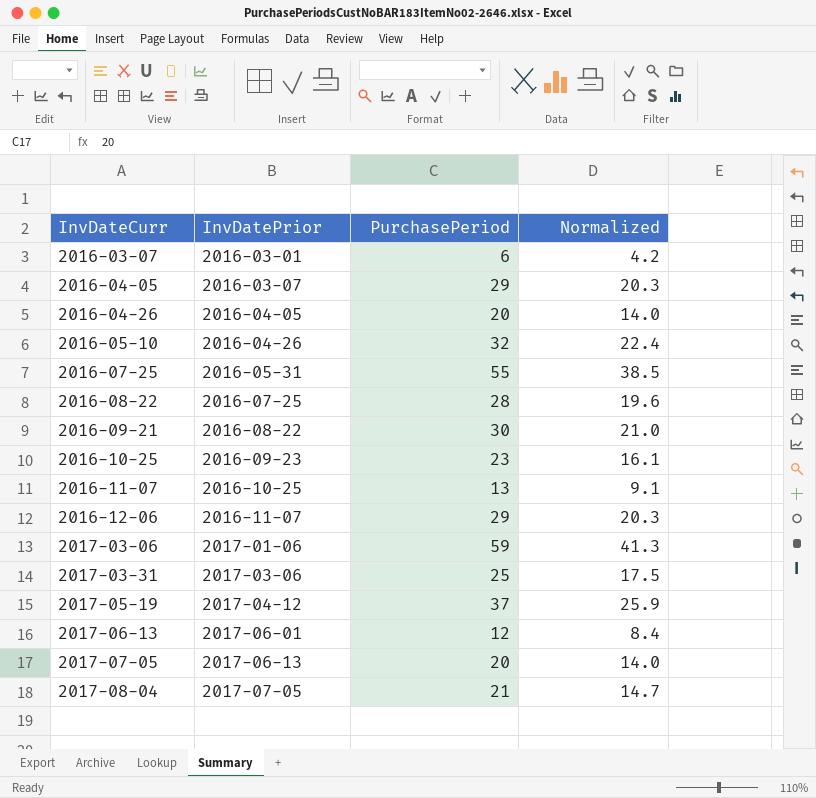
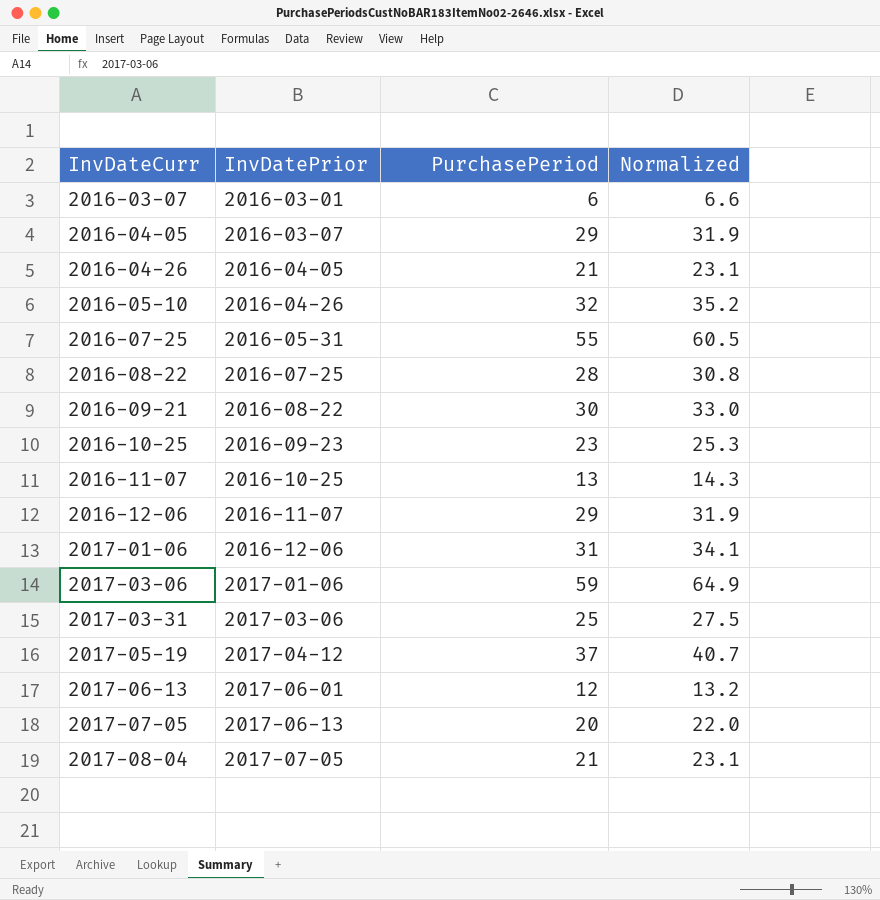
column Normalized | formula: [PurchasePeriod] * 0.7 -> [PurchasePeriod] * 1.1
2016-04-26 | PurchasePeriod: 20 -> 21
row 2017-01-06: none -> 2016-12-06 | 31 | 34.1

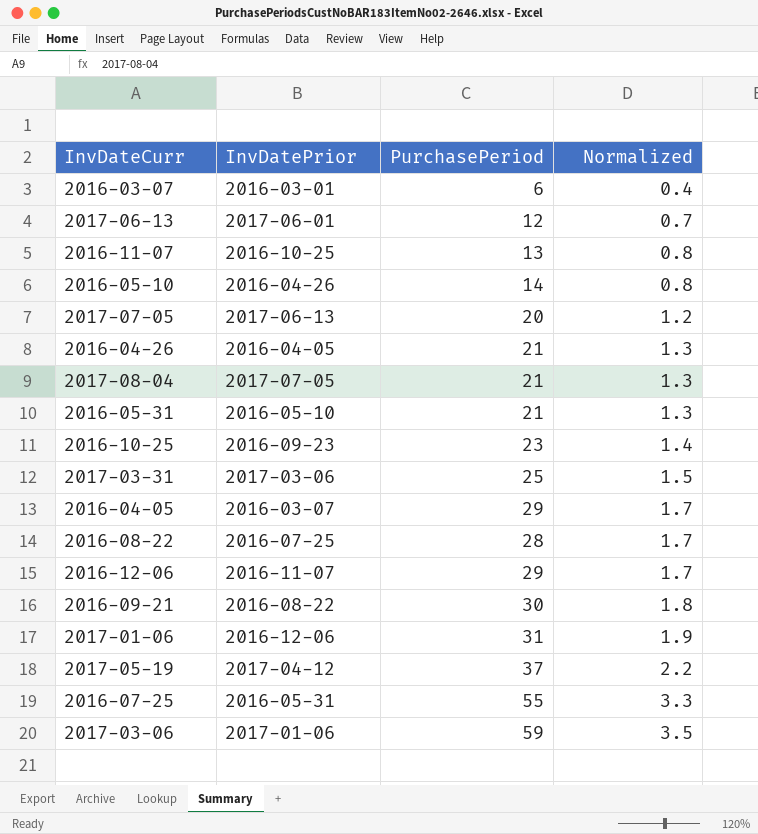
row order: InvDateCurr ascending -> Normalized ascending
column Normalized | formula: [PurchasePeriod] * 1.1 -> [PurchasePeriod] * 0.06
2016-05-10 | PurchasePeriod: 32 -> 14
row 2016-05-31: none -> 2016-05-10 | 21 | 1.3

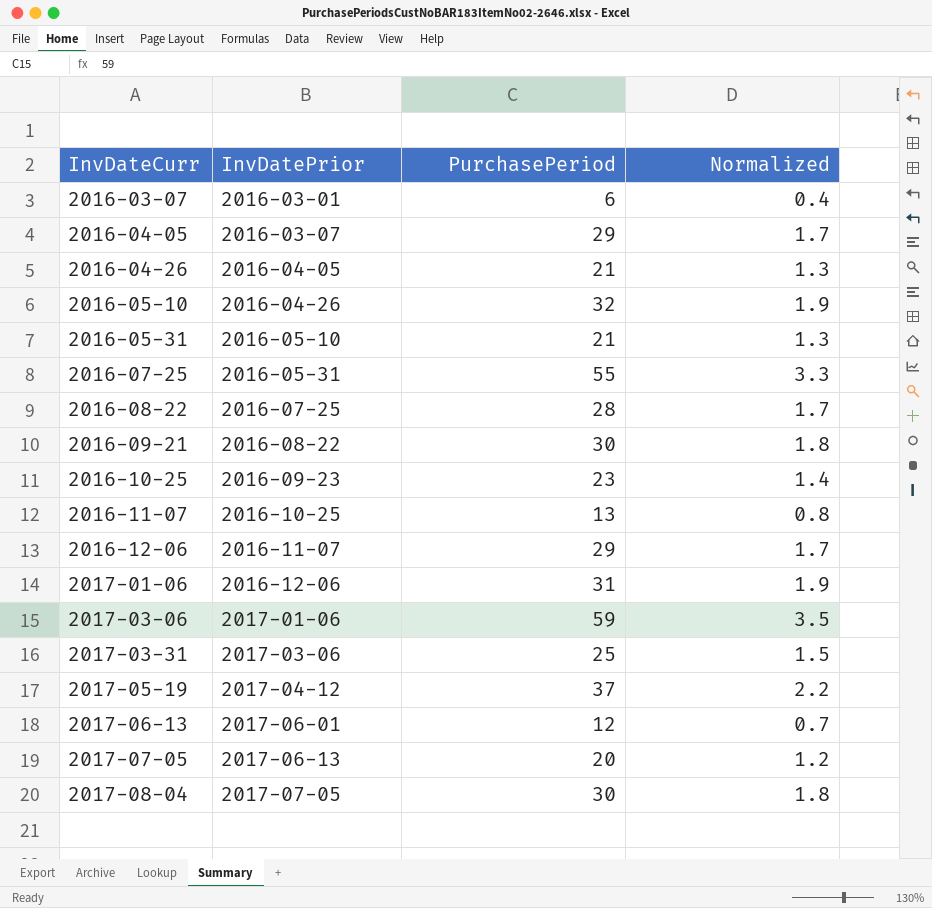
row order: Normalized ascending -> InvDateCurr ascending
2016-05-10 | PurchasePeriod: 14 -> 32
2016-05-10 | Normalized: 0.8 -> 1.9
2017-08-04 | PurchasePeriod: 21 -> 30
2017-08-04 | Normalized: 1.3 -> 1.8

